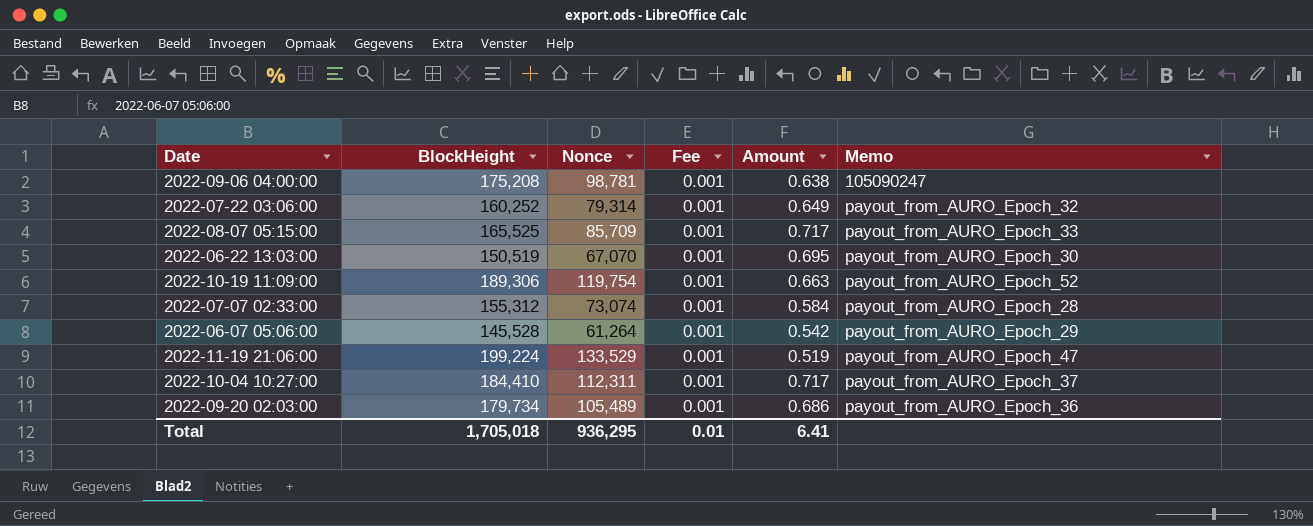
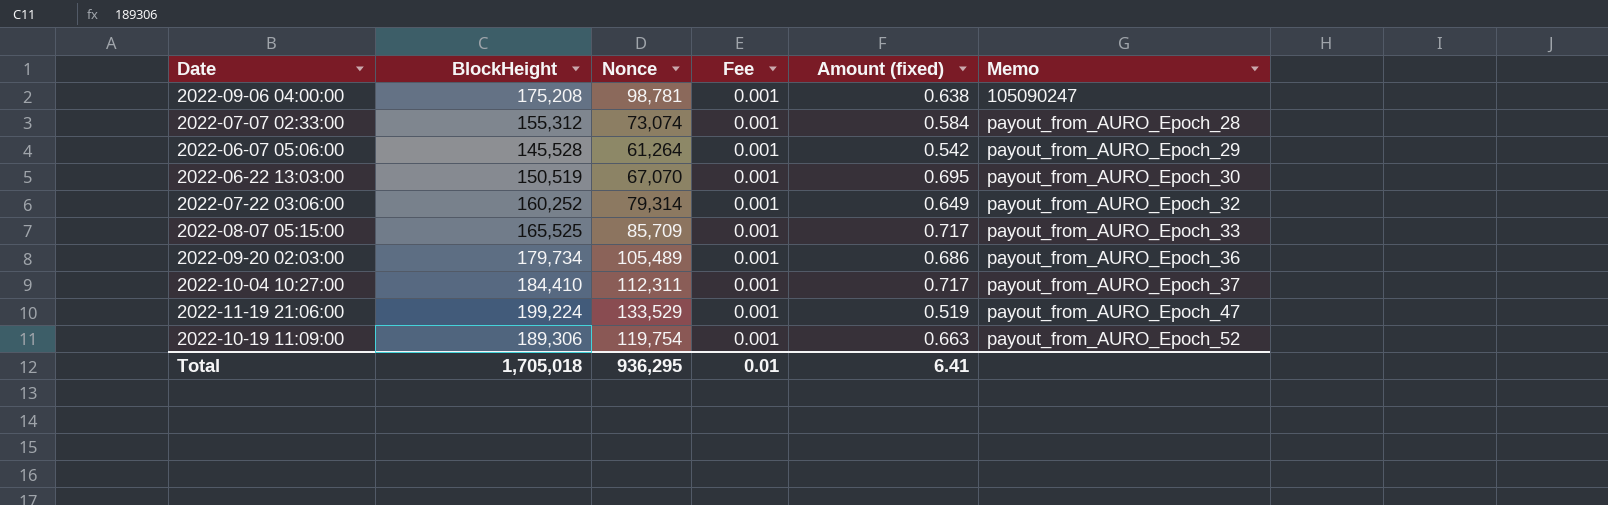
row order: none -> Memo ascending
column name: Amount -> Amount (fixed)

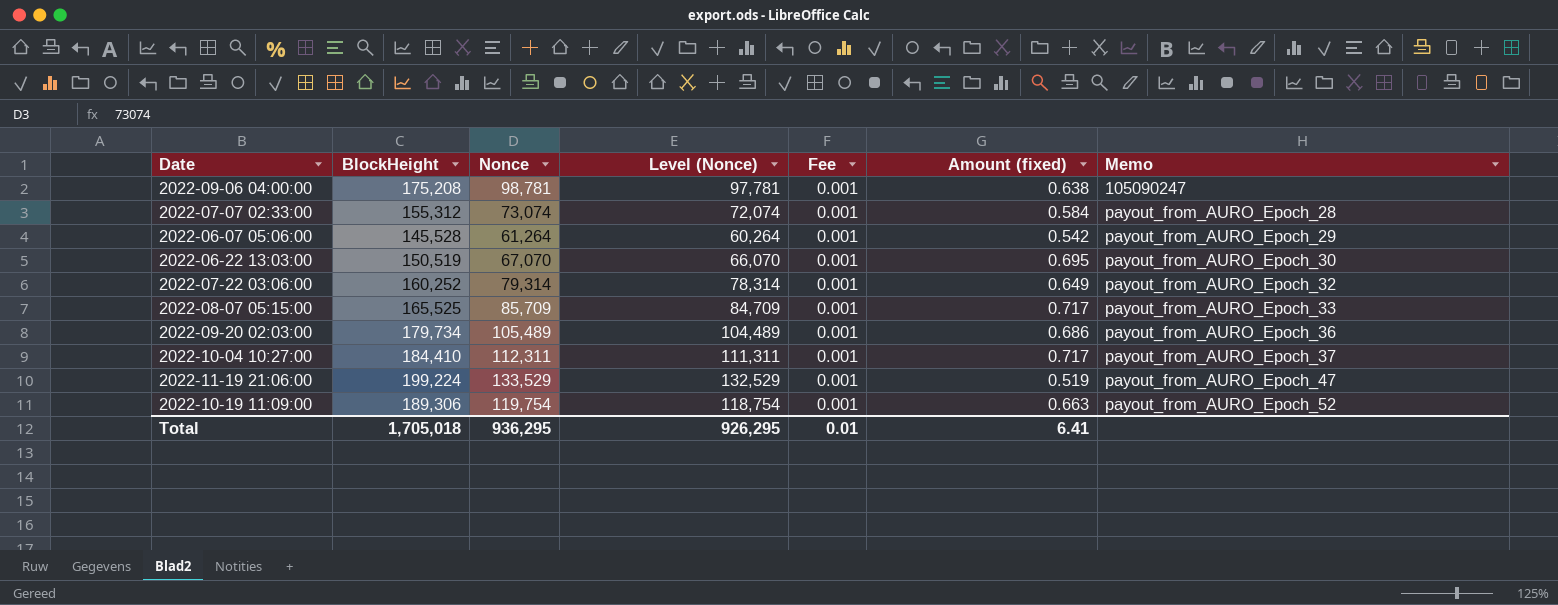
column Level (Nonce) | formula: none -> [Nonce] - 1000

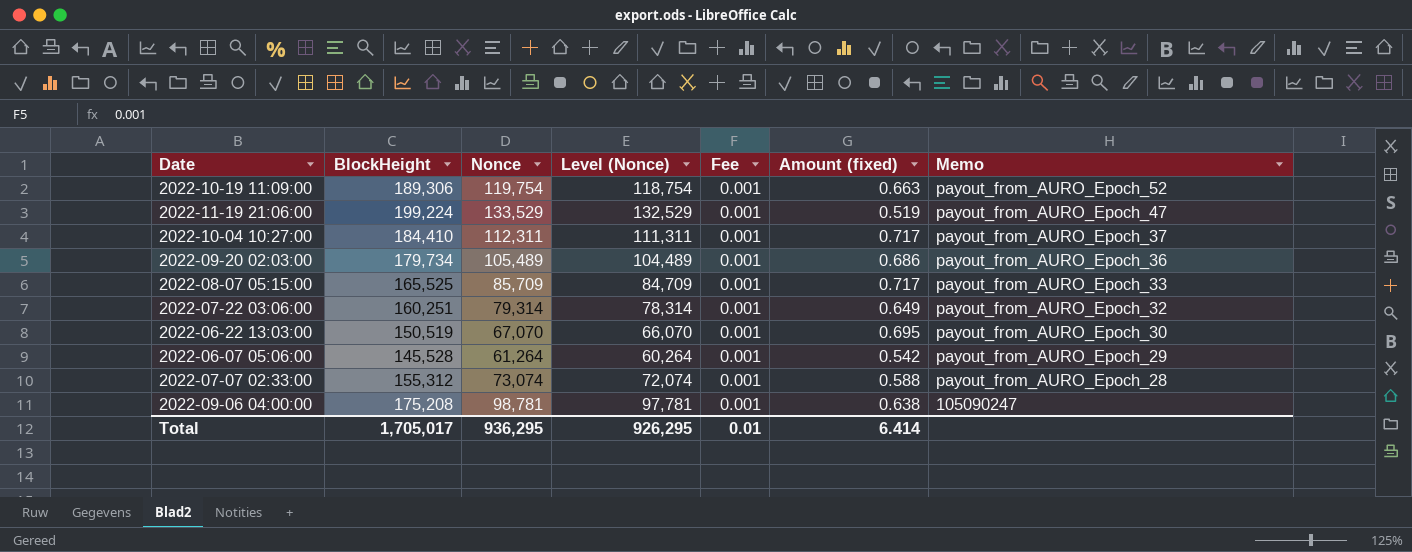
row order: Memo ascending -> Memo descending
2022-07-22 03:06:00 | BlockHeight: 160,252 -> 160,251
2022-07-07 02:33:00 | Amount (fixed): 0.584 -> 0.588
Total | BlockHeight: 1,705,018 -> 1,705,017
Total | Amount (fixed): 6.41 -> 6.414

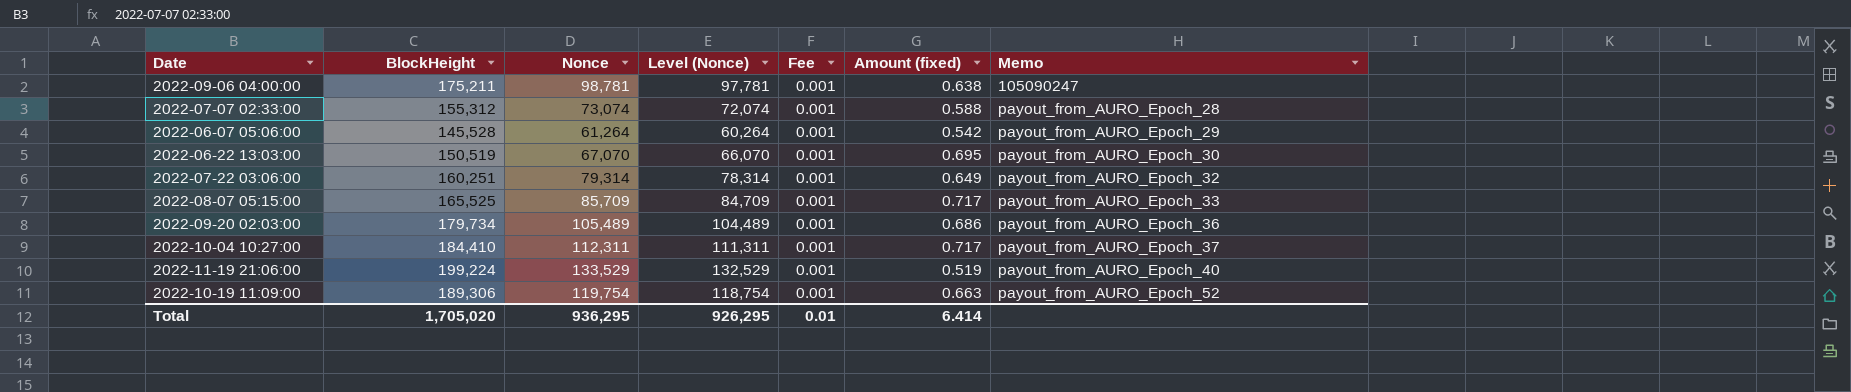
row order: Memo descending -> Memo ascending
2022-09-06 04:00:00 | BlockHeight: 175,208 -> 175,211
2022-11-19 21:06:00 | Memo: payout_from_AURO_Epoch_47 -> payout_from_AURO_Epoch_40
Total | BlockHeight: 1,705,017 -> 1,705,020

